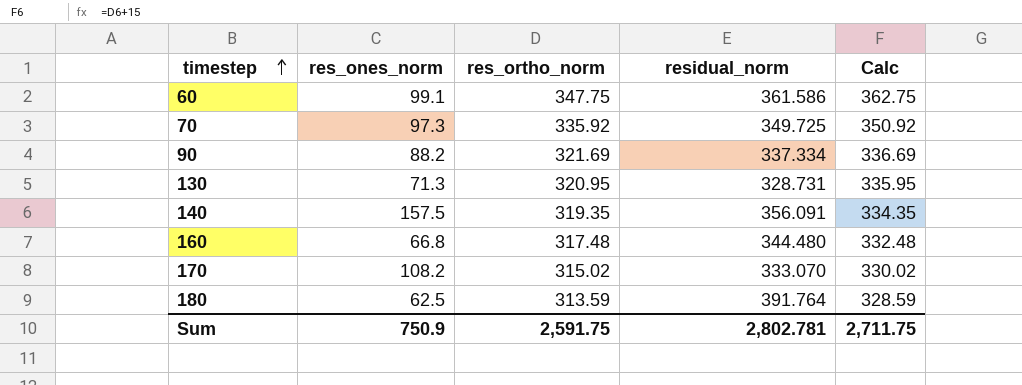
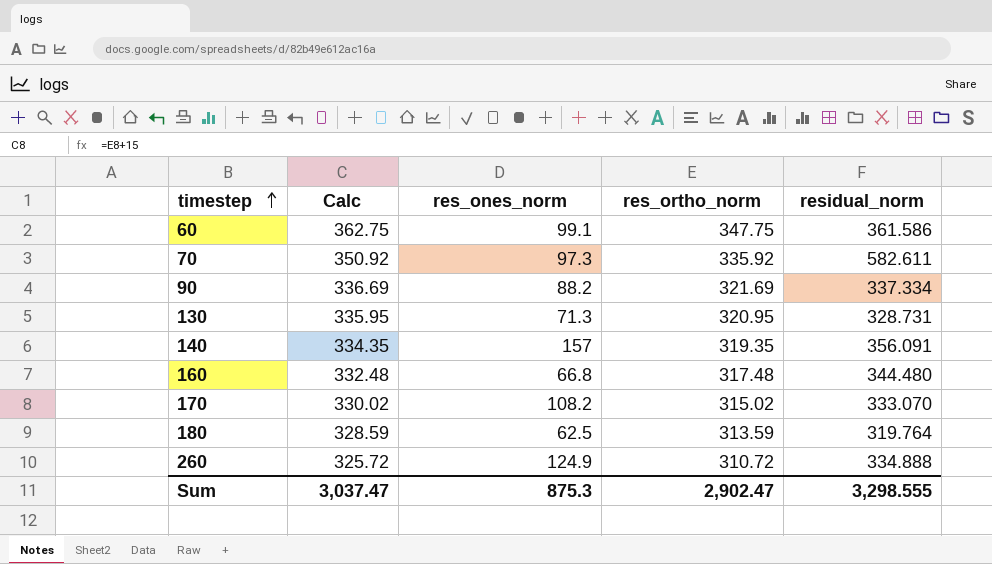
column Calc | position: 5 -> 2
70 | residual_norm: 349.725 -> 582.611
140 | res_ones_norm: 157.5 -> 157
180 | residual_norm: 391.764 -> 319.764
row 260: none -> 325.72 | 124.9 | 310.72 | 334.888
Sum | Calc: 2,711.75 -> 3,037.47
Sum | res_ones_norm: 750.9 -> 875.3
Sum | res_ortho_norm: 2,591.75 -> 2,902.47
Sum | residual_norm: 2,802.781 -> 3,298.555

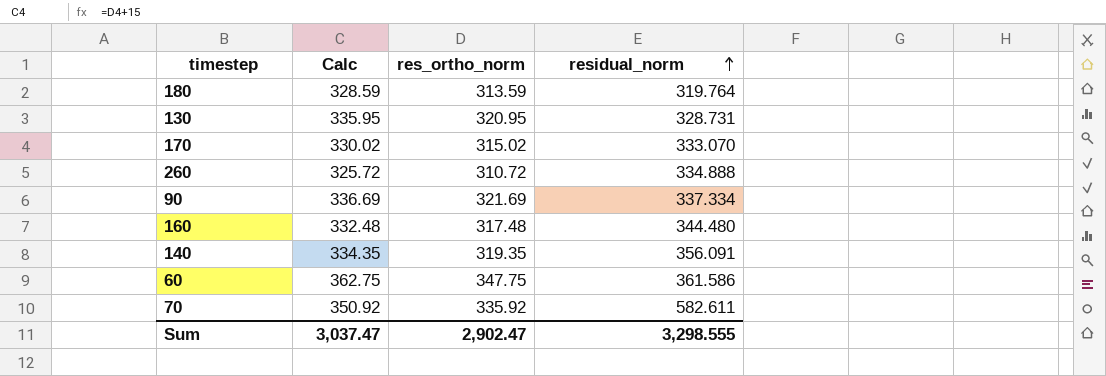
row order: timestep ascending -> residual_norm ascending
column res_ones_norm | position: 3 -> none

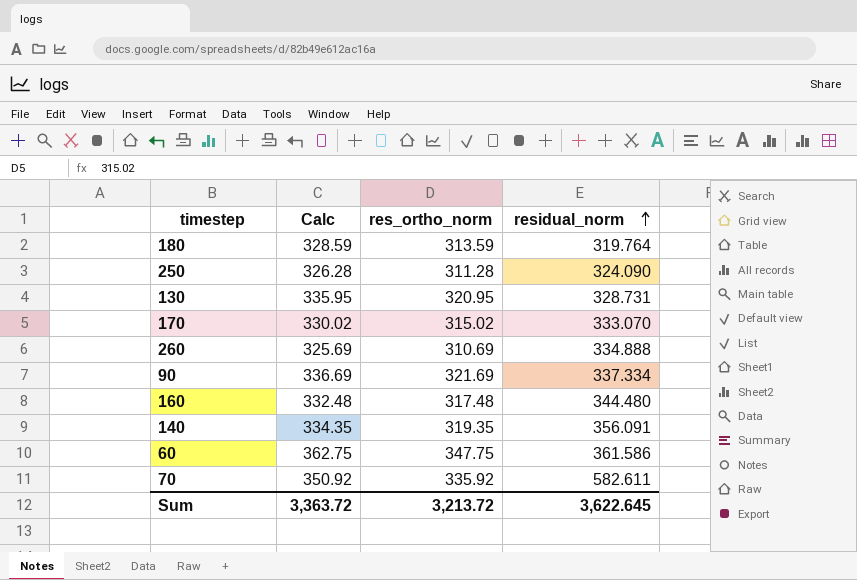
row 250: none -> 326.28 | 311.28 | 324.090
260 | Calc: 325.72 -> 325.69
260 | res_ortho_norm: 310.72 -> 310.69
Sum | Calc: 3,037.47 -> 3,363.72
Sum | res_ortho_norm: 2,902.47 -> 3,213.72
Sum | residual_norm: 3,298.555 -> 3,622.645

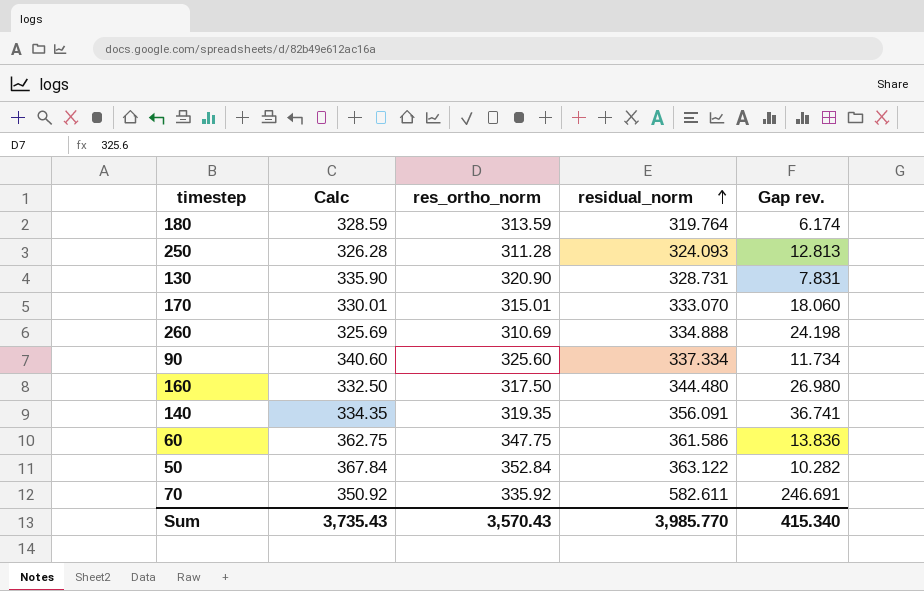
column Gap rev. | formula: none -> [residual_norm] - [res_ortho_norm]
250 | residual_norm: 324.090 -> 324.093
130 | Calc: 335.95 -> 335.90
130 | res_ortho_norm: 320.95 -> 320.90
170 | Calc: 330.02 -> 330.01
170 | res_ortho_norm: 315.02 -> 315.01
90 | Calc: 336.69 -> 340.60
90 | res_ortho_norm: 321.69 -> 325.60
160 | Calc: 332.48 -> 332.50
160 | res_ortho_norm: 317.48 -> 317.50
row 50: none -> 367.84 | 352.84 | 363.122 | 10.282
Sum | Calc: 3,363.72 -> 3,735.43
Sum | res_ortho_norm: 3,213.72 -> 3,570.43
Sum | residual_norm: 3,622.645 -> 3,985.770

